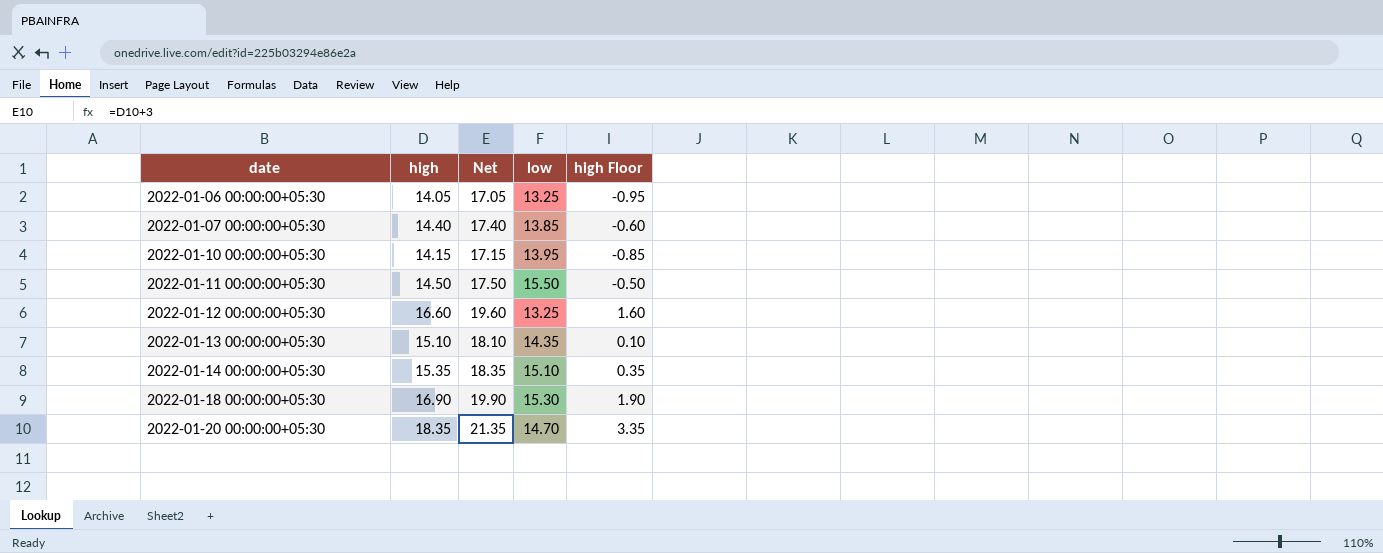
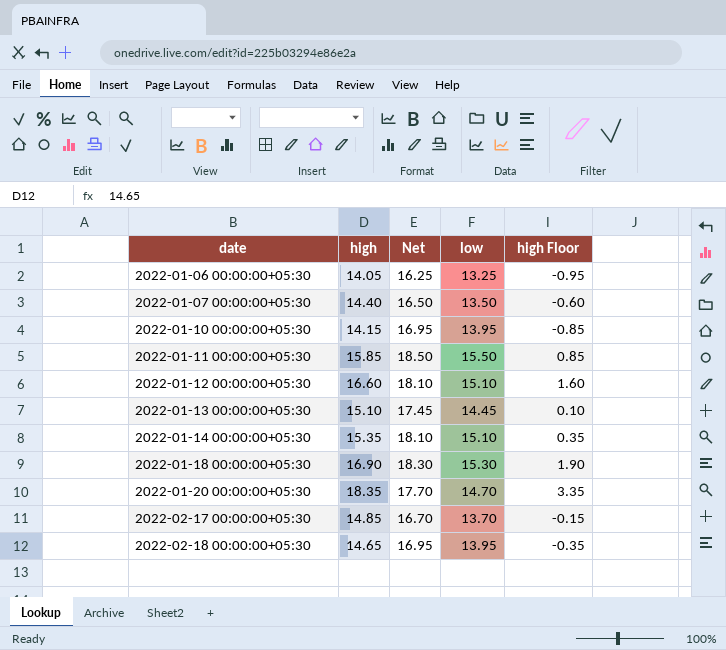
column Net | formula: [high] + 3 -> [low] + 3
2022-01-07 00:00:00+05:30 | low: 13.85 -> 13.50
2022-01-11 00:00:00+05:30 | high: 14.50 -> 15.85
2022-01-11 00:00:00+05:30 | high Floor: -0.50 -> 0.85
2022-01-12 00:00:00+05:30 | low: 13.25 -> 15.10
2022-01-13 00:00:00+05:30 | low: 14.35 -> 14.45
row 2022-02-17 00:00:00+05:30: none -> 14.85 | 16.70 | 13.70 | -0.15
row 2022-02-18 00:00:00+05:30: none -> 14.65 | 16.95 | 13.95 | -0.35

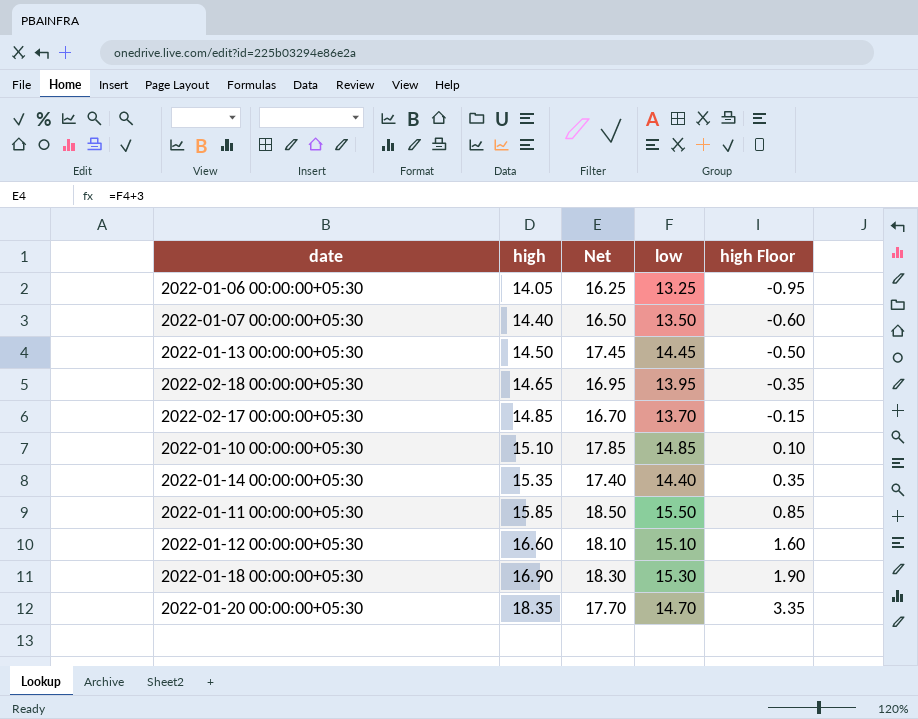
row order: date ascending -> high ascending
2022-01-13 00:00:00+05:30 | high: 15.10 -> 14.50
2022-01-13 00:00:00+05:30 | high Floor: 0.10 -> -0.50
2022-01-10 00:00:00+05:30 | high: 14.15 -> 15.10
2022-01-10 00:00:00+05:30 | Net: 16.95 -> 17.85
2022-01-10 00:00:00+05:30 | low: 13.95 -> 14.85
2022-01-10 00:00:00+05:30 | high Floor: -0.85 -> 0.10
2022-01-14 00:00:00+05:30 | Net: 18.10 -> 17.40
2022-01-14 00:00:00+05:30 | low: 15.10 -> 14.40

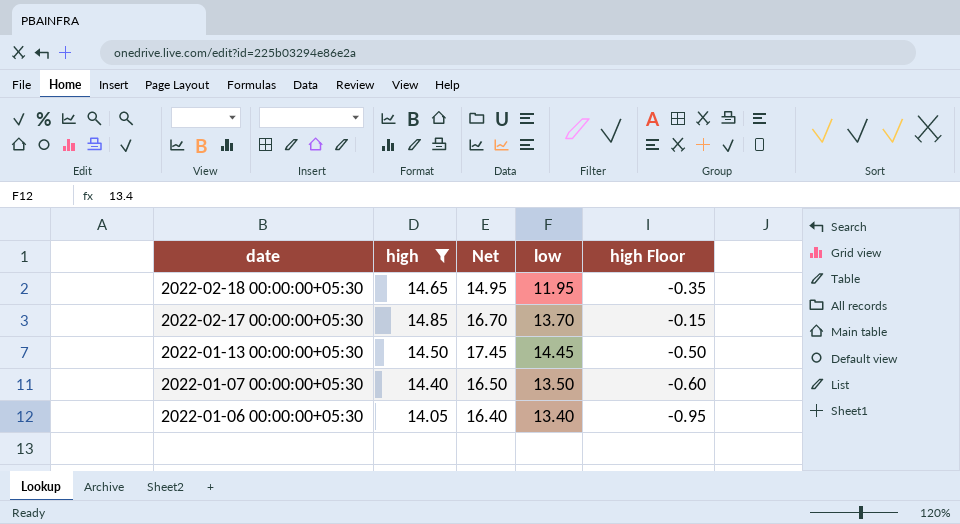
filter: none -> high <= 14.85
row order: high ascending -> date descending
2022-02-18 00:00:00+05:30 | Net: 16.95 -> 14.95
2022-02-18 00:00:00+05:30 | low: 13.95 -> 11.95
2022-01-06 00:00:00+05:30 | Net: 16.25 -> 16.40
2022-01-06 00:00:00+05:30 | low: 13.25 -> 13.40

